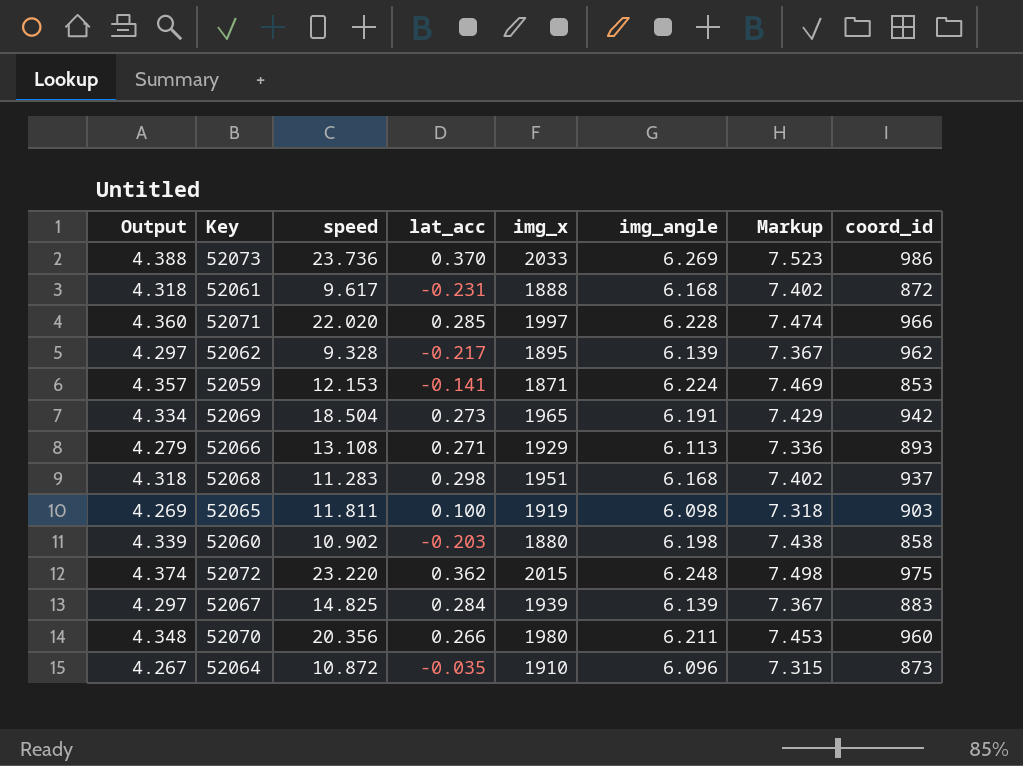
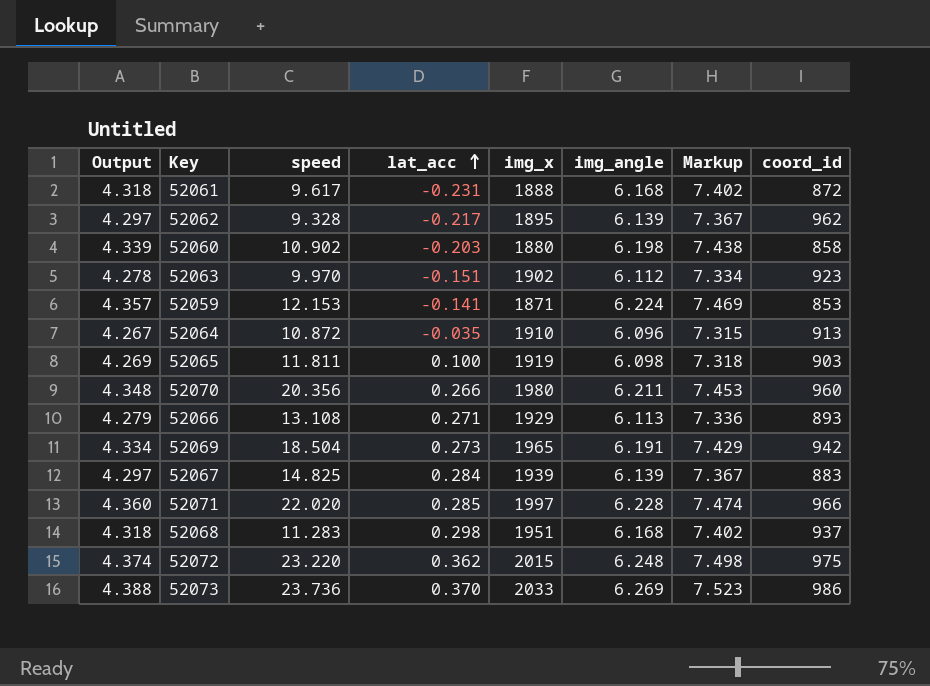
row order: none -> lat_acc ascending
row 52063: none -> 4.278 | 9.970 | -0.151 | 1902 | 6.112 | 7.334 | 923
52064 | coord_id: 873 -> 913

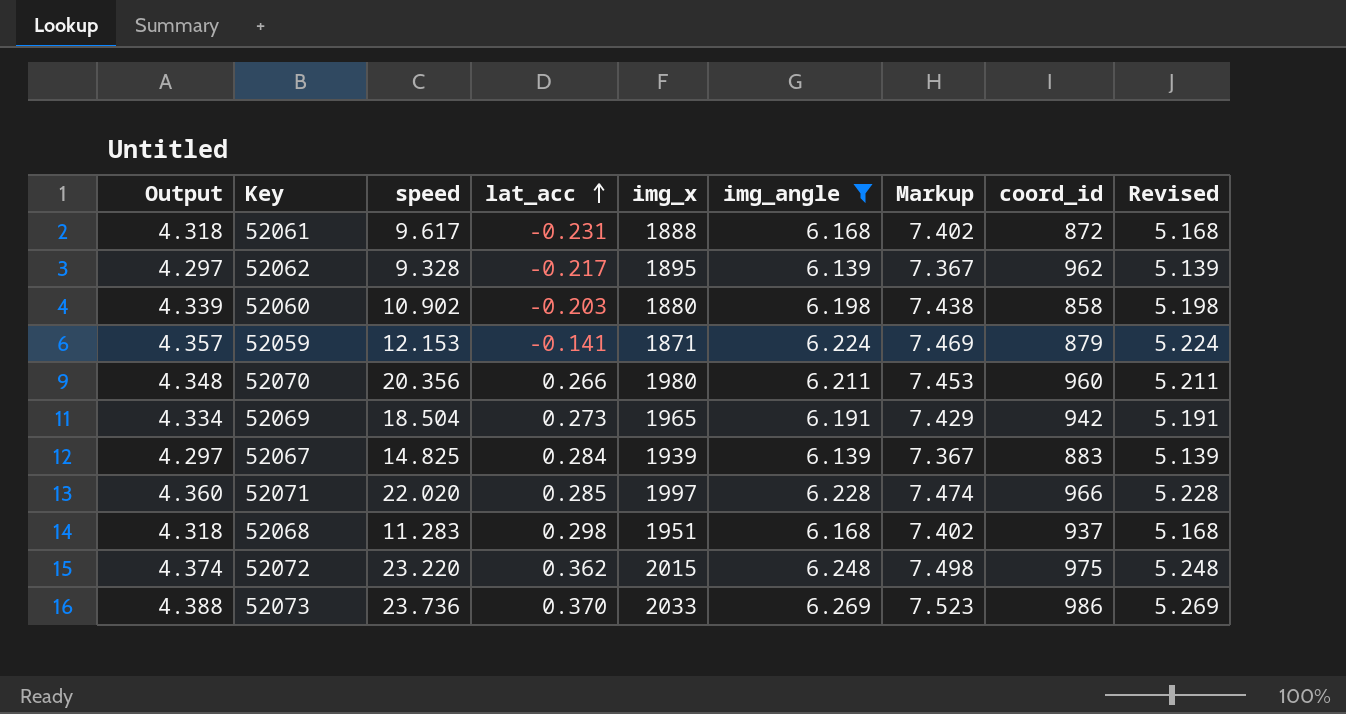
filter: none -> img_angle >= 6.139
column Revised | formula: none -> [img_angle] - 1
52059 | coord_id: 853 -> 879

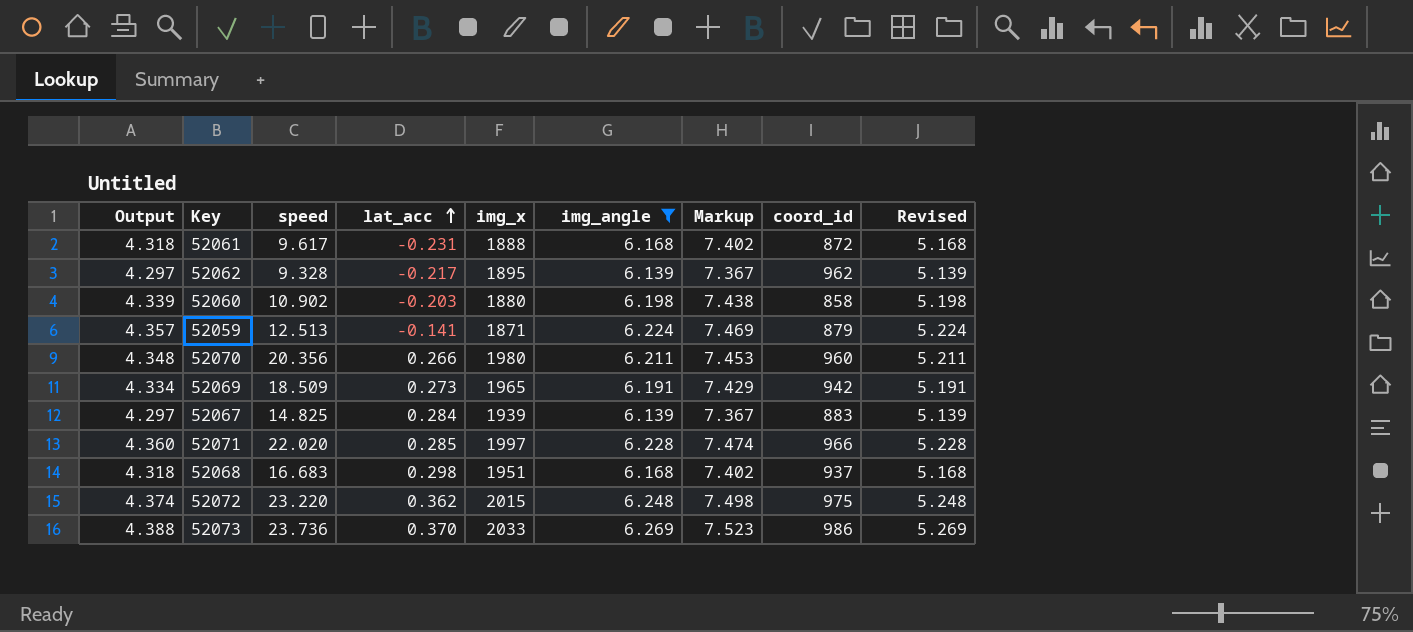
52059 | speed: 12.153 -> 12.513
52069 | speed: 18.504 -> 18.509
52068 | speed: 11.283 -> 16.683

